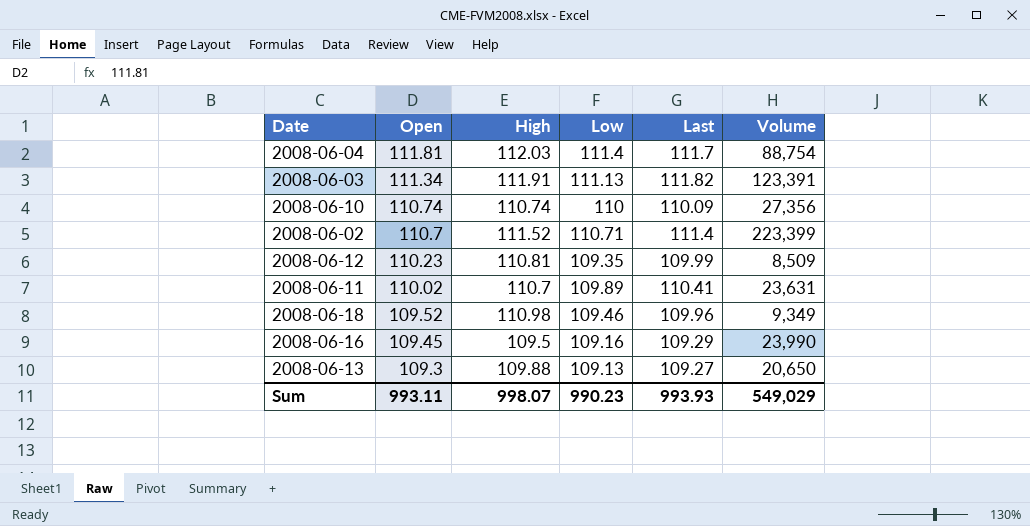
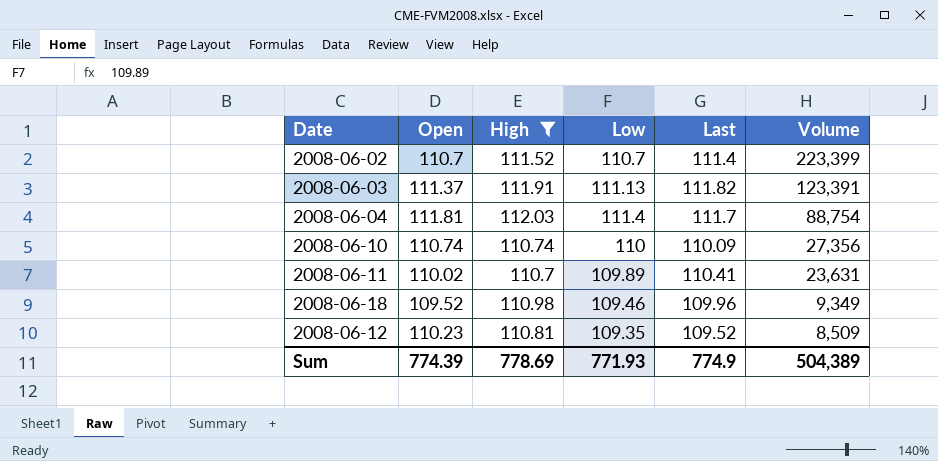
filter: none -> High >= 110.7
row order: Open descending -> Volume descending
2008-06-02 | Low: 110.71 -> 110.7
2008-06-03 | Open: 111.34 -> 111.37
2008-06-12 | Last: 109.99 -> 109.52
Sum | Open: 993.11 -> 774.39
Sum | High: 998.07 -> 778.69
Sum | Low: 990.23 -> 771.93
Sum | Last: 993.93 -> 774.9
Sum | Volume: 549,029 -> 504,389

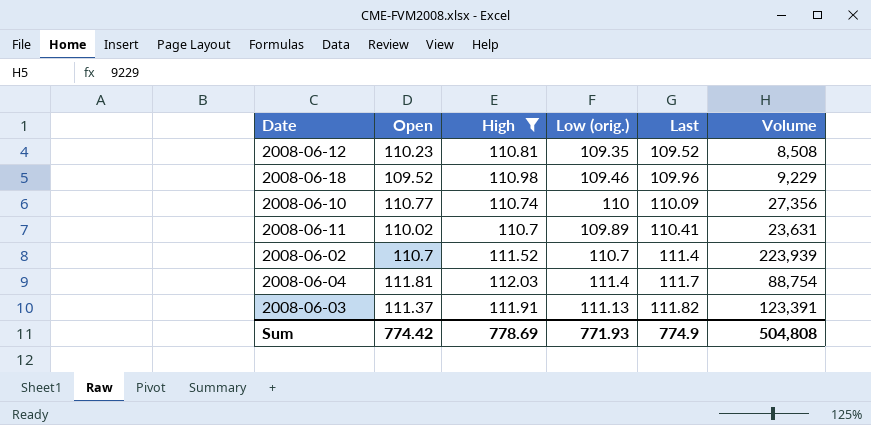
row order: Volume descending -> Last ascending
column name: Low -> Low (orig.)
2008-06-12 | Volume: 8,509 -> 8,508
2008-06-18 | Volume: 9,349 -> 9,229
2008-06-10 | Open: 110.74 -> 110.77
2008-06-02 | Volume: 223,399 -> 223,939
Sum | Open: 774.39 -> 774.42
Sum | Volume: 504,389 -> 504,808

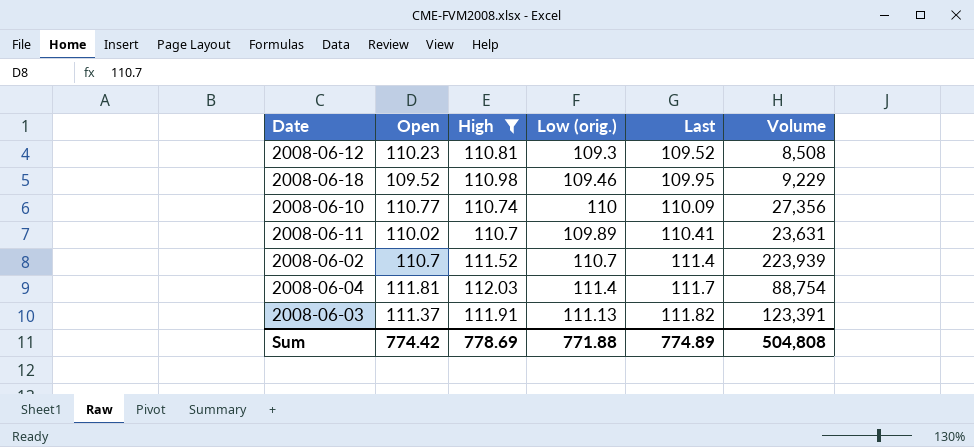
2008-06-12 | Low (orig.): 109.35 -> 109.3
2008-06-18 | Last: 109.96 -> 109.95
Sum | Low (orig.): 771.93 -> 771.88
Sum | Last: 774.9 -> 774.89

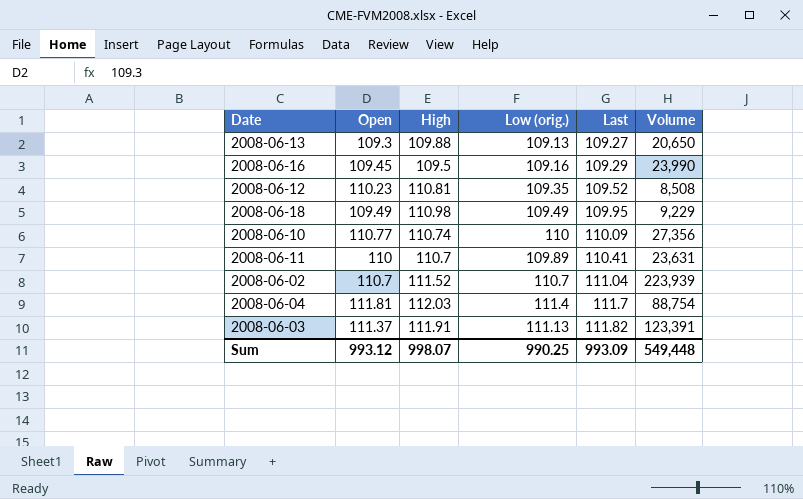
filter: High >= 110.7 -> none
2008-06-12 | Low (orig.): 109.3 -> 109.35
2008-06-18 | Open: 109.52 -> 109.49
2008-06-18 | Low (orig.): 109.46 -> 109.49
2008-06-11 | Open: 110.02 -> 110
2008-06-02 | Last: 111.4 -> 111.04
Sum | Open: 774.42 -> 993.12
Sum | High: 778.69 -> 998.07
Sum | Low (orig.): 771.88 -> 990.25
Sum | Last: 774.89 -> 993.09
Sum | Volume: 504,808 -> 549,448

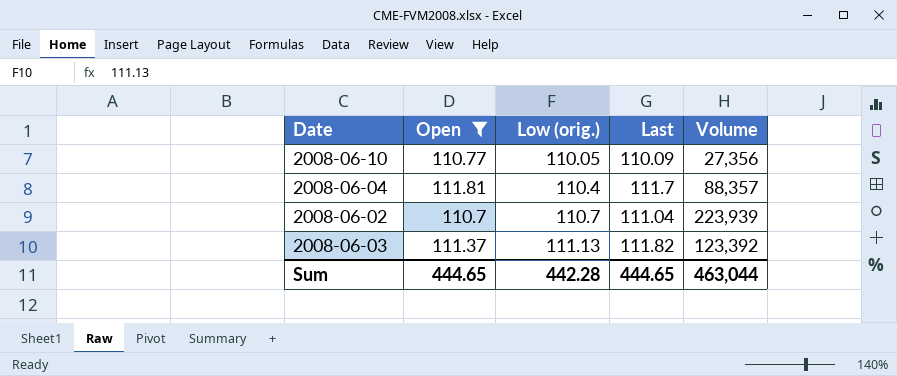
filter: none -> Open >= 110.7
row order: Last ascending -> Low (orig.) ascending
column High | position: 3 -> none
2008-06-10 | Low (orig.): 110 -> 110.05
2008-06-04 | Low (orig.): 111.4 -> 110.4
2008-06-04 | Volume: 88,754 -> 88,357
2008-06-03 | Volume: 123,391 -> 123,392
Sum | Open: 993.12 -> 444.65
Sum | Low (orig.): 990.25 -> 442.28
Sum | Last: 993.09 -> 444.65
Sum | Volume: 549,448 -> 463,044

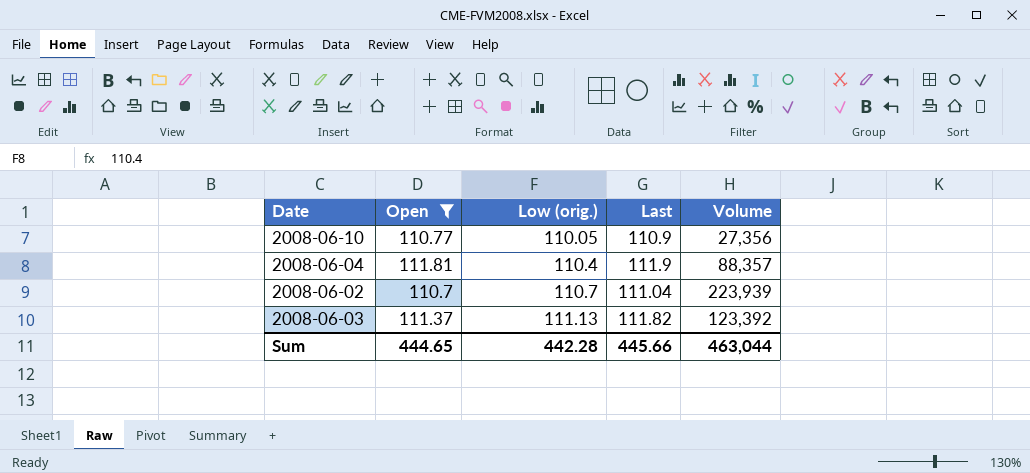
2008-06-10 | Last: 110.09 -> 110.9
2008-06-04 | Last: 111.7 -> 111.9
Sum | Last: 444.65 -> 445.66

